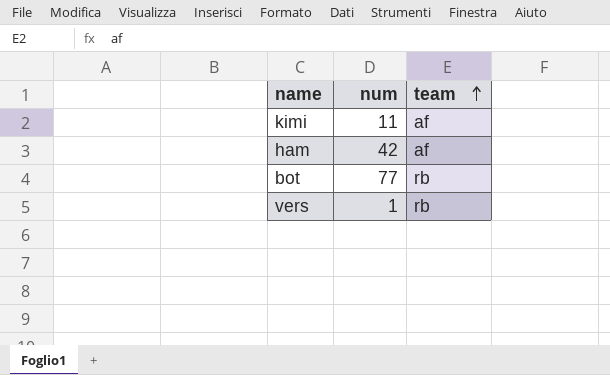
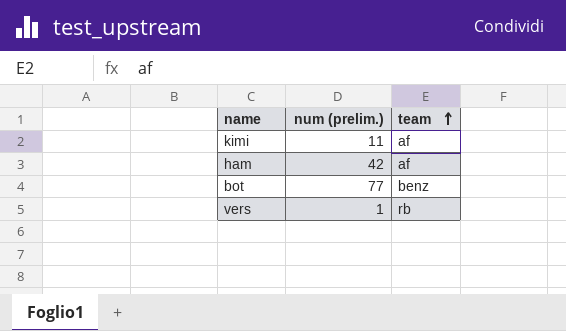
column name: num -> num (prelim.)
bot | team: rb -> benz

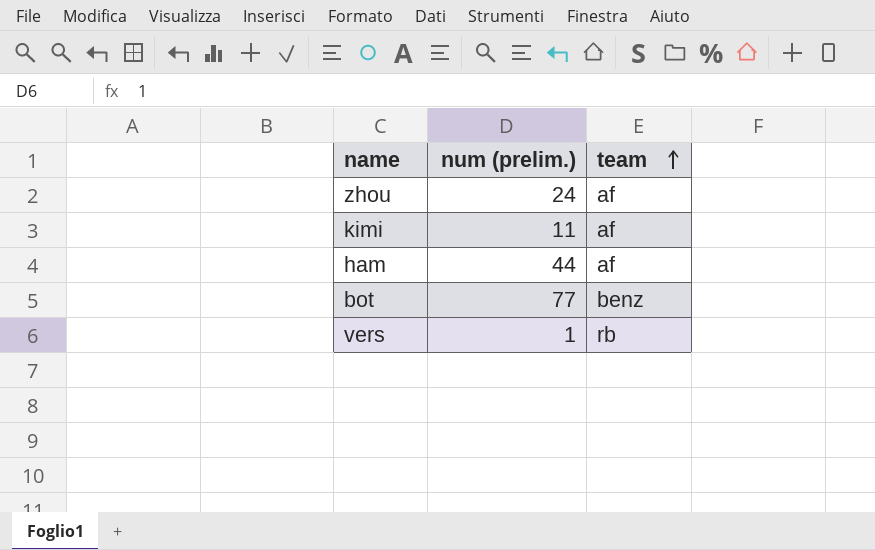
row zhou: none -> 24 | af
ham | num (prelim.): 42 -> 44

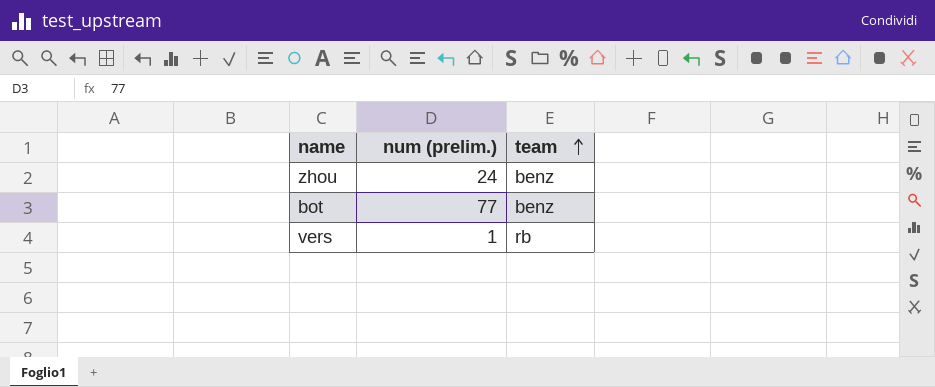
row kimi: 11 | af -> none
row ham: 44 | af -> none
zhou | team: af -> benz

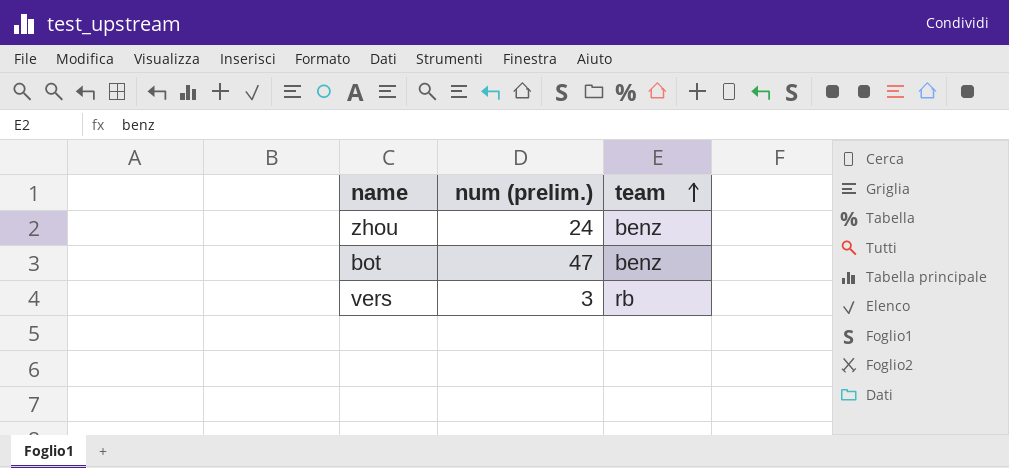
bot | num (prelim.): 77 -> 47
vers | num (prelim.): 1 -> 3

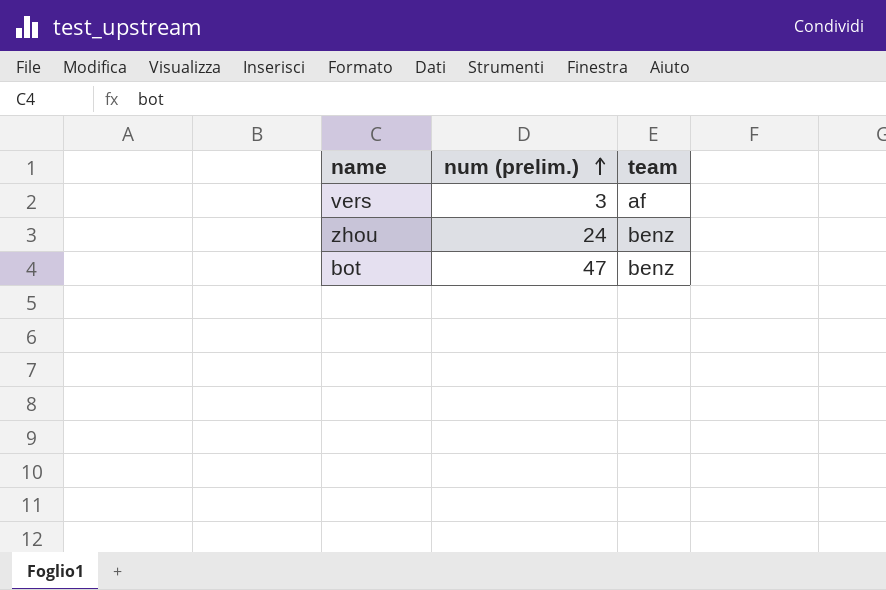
row order: team ascending -> num (prelim.) ascending
vers | team: rb -> af

